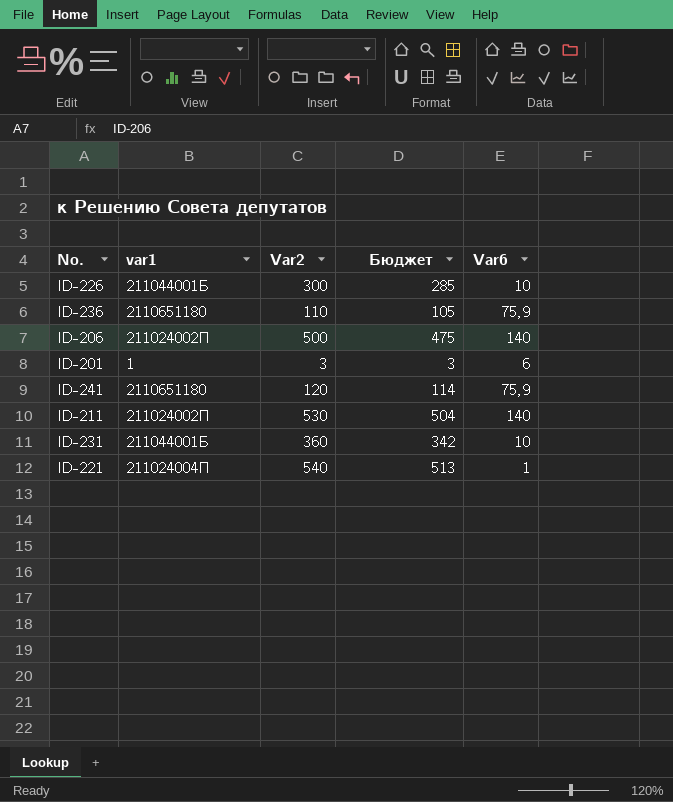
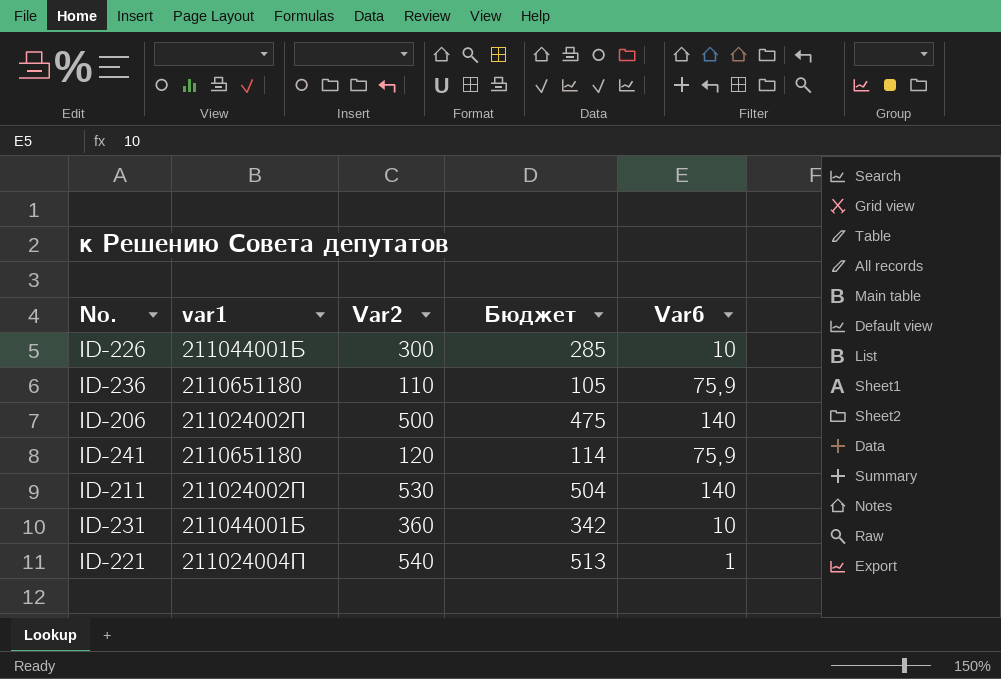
row ID-201: 1 | 3 | 3 | 6 -> none

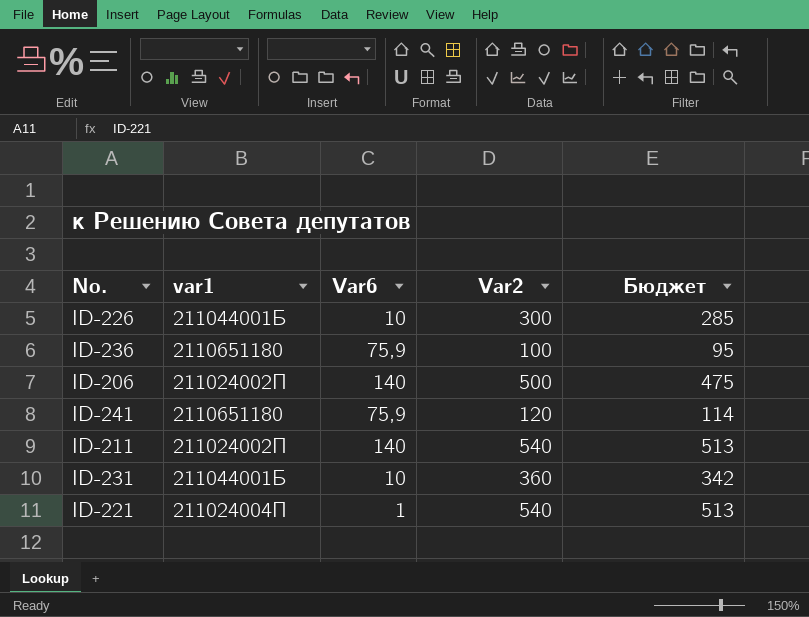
column Var6 | position: 5 -> 3
ID-236 | Var2: 110 -> 100
ID-236 | Бюджет: 105 -> 95
ID-211 | Var2: 530 -> 540
ID-211 | Бюджет: 504 -> 513

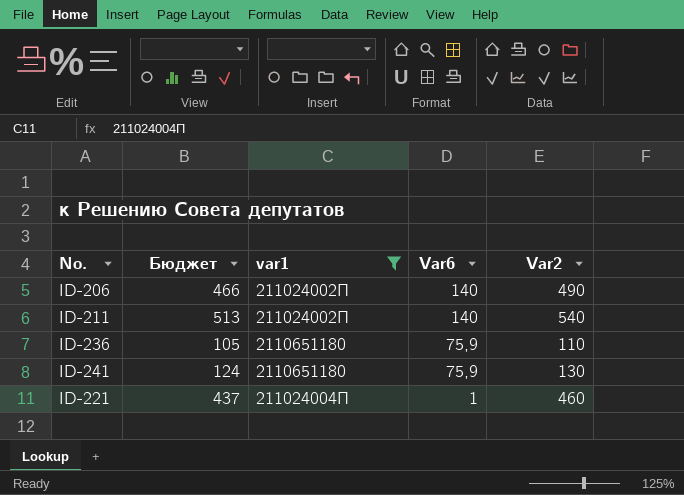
filter: none -> var1 != 211044001Б
row order: none -> Var6 descending
column Бюджет | position: 5 -> 2
ID-206 | Бюджет: 475 -> 466
ID-206 | Var2: 500 -> 490
ID-236 | Бюджет: 95 -> 105
ID-236 | Var2: 100 -> 110
ID-241 | Бюджет: 114 -> 124
ID-241 | Var2: 120 -> 130
ID-221 | Бюджет: 513 -> 437
ID-221 | Var2: 540 -> 460

